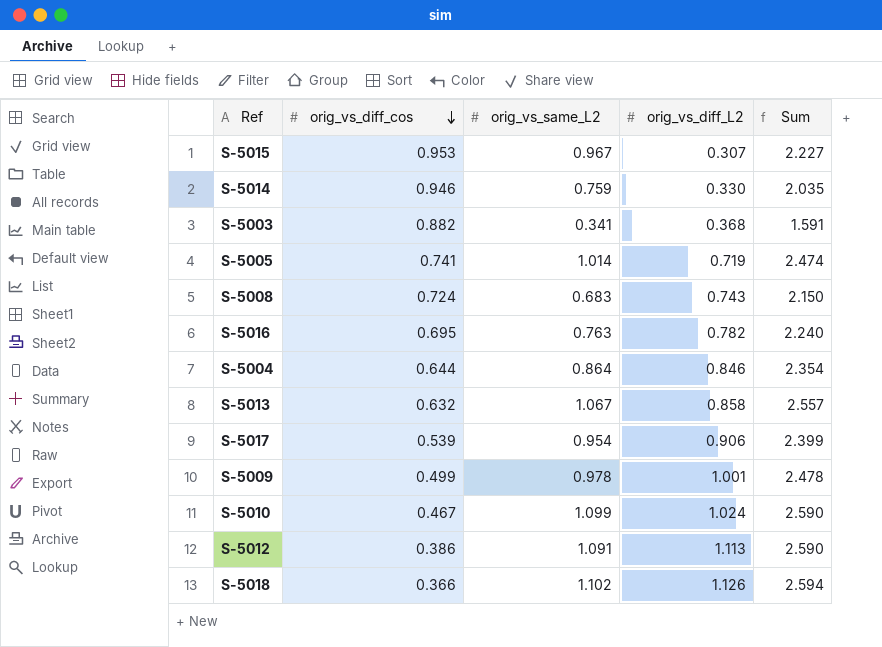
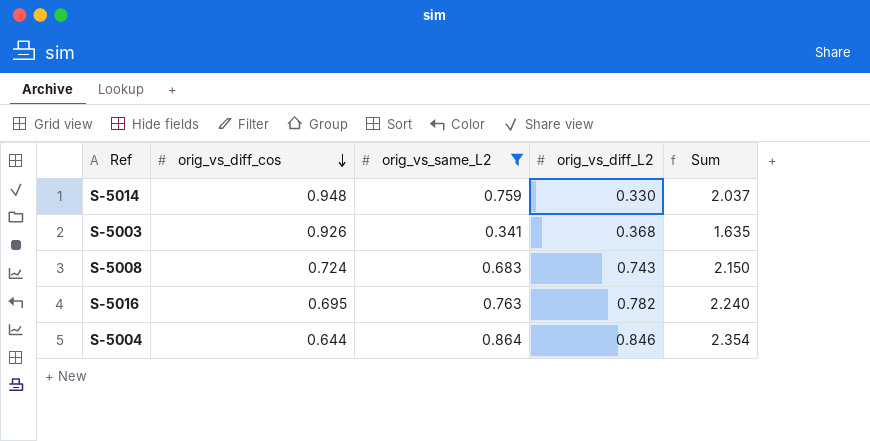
filter: none -> orig_vs_same_L2 <= 0.864
S-5014 | orig_vs_diff_cos: 0.946 -> 0.948
S-5014 | Sum: 2.035 -> 2.037
S-5003 | orig_vs_diff_cos: 0.882 -> 0.926
S-5003 | Sum: 1.591 -> 1.635

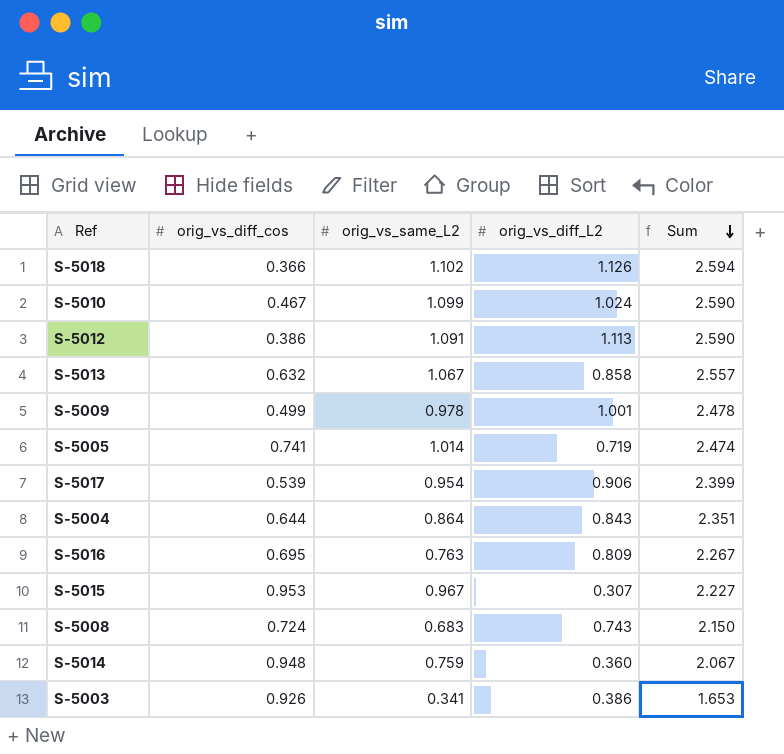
filter: orig_vs_same_L2 <= 0.864 -> none
row order: orig_vs_diff_cos descending -> Sum descending
S-5004 | orig_vs_diff_L2: 0.846 -> 0.843
S-5004 | Sum: 2.354 -> 2.351
S-5016 | orig_vs_diff_L2: 0.782 -> 0.809
S-5016 | Sum: 2.240 -> 2.267
S-5014 | orig_vs_diff_L2: 0.330 -> 0.360
S-5014 | Sum: 2.037 -> 2.067
S-5003 | orig_vs_diff_L2: 0.368 -> 0.386
S-5003 | Sum: 1.635 -> 1.653

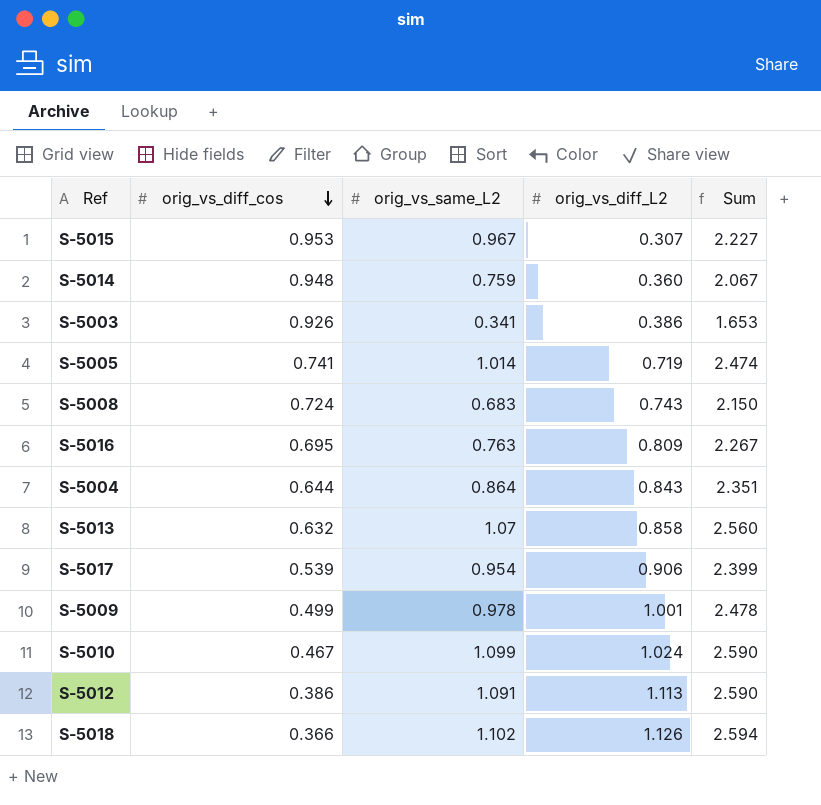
row order: Sum descending -> orig_vs_diff_cos descending
S-5013 | orig_vs_same_L2: 1.067 -> 1.07
S-5013 | Sum: 2.557 -> 2.560

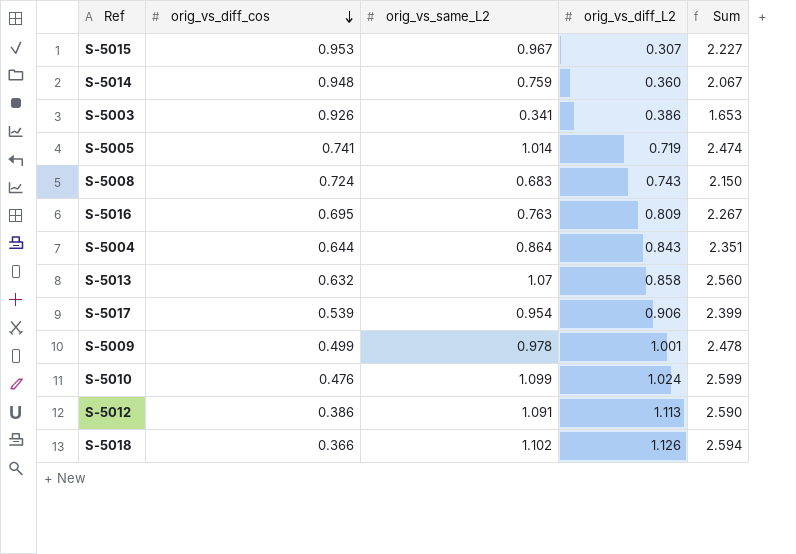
S-5010 | orig_vs_diff_cos: 0.467 -> 0.476
S-5010 | Sum: 2.590 -> 2.599

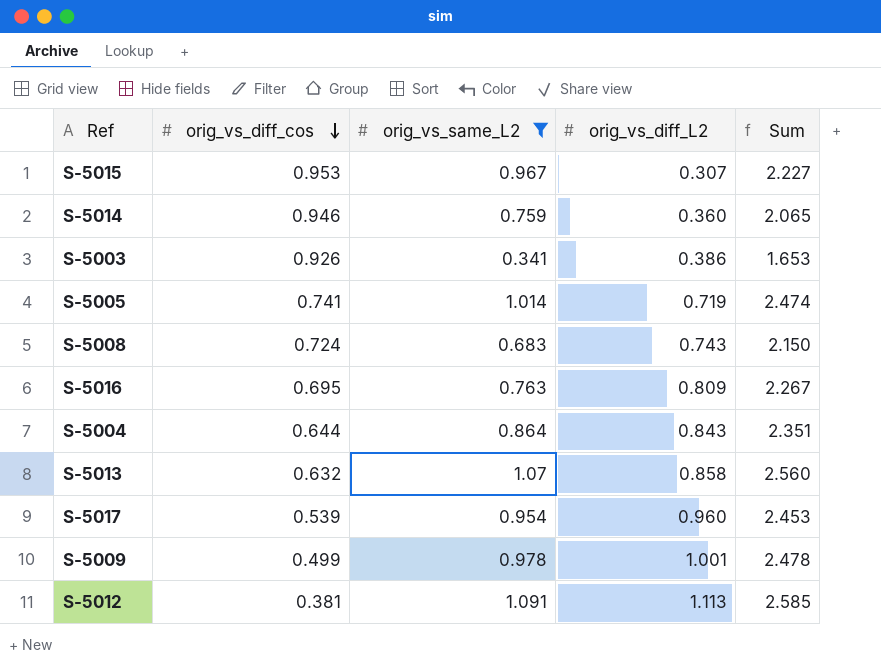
filter: none -> orig_vs_same_L2 <= 1.091
S-5014 | orig_vs_diff_cos: 0.948 -> 0.946
S-5014 | Sum: 2.067 -> 2.065
S-5017 | orig_vs_diff_L2: 0.906 -> 0.960
S-5017 | Sum: 2.399 -> 2.453
S-5012 | orig_vs_diff_cos: 0.386 -> 0.381
S-5012 | Sum: 2.590 -> 2.585

